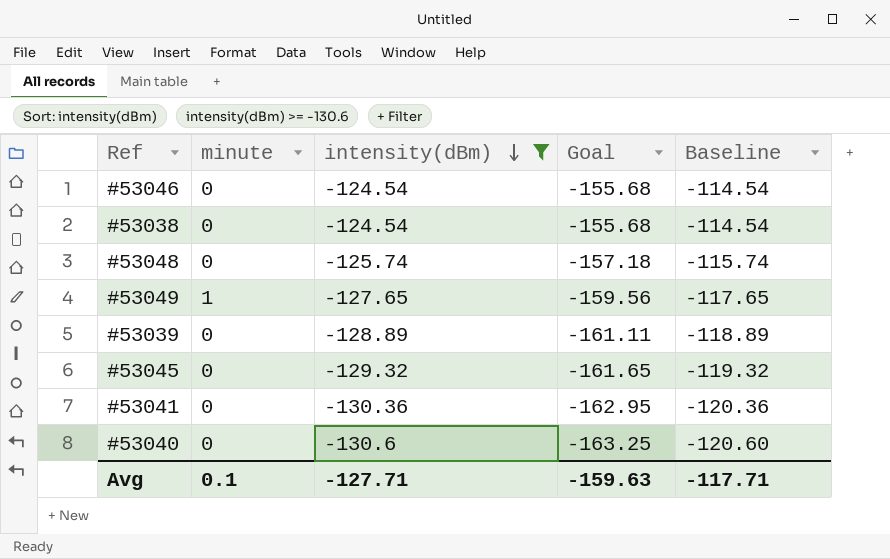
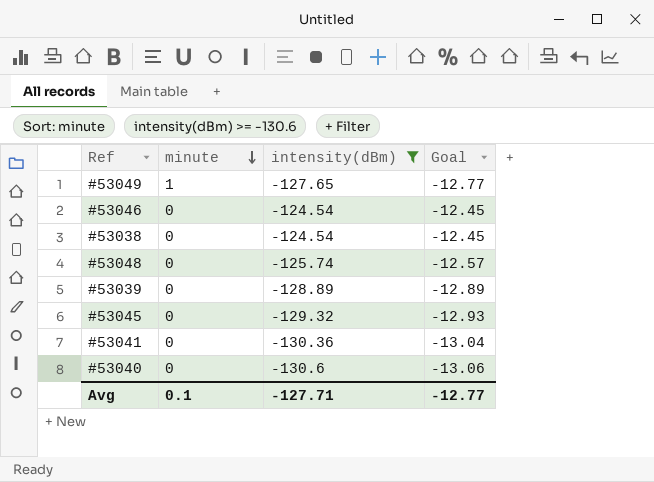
row order: intensity(dBm) descending -> minute descending
column Baseline | formula: [intensity(dBm)] + 10 -> none
column Goal | formula: [intensity(dBm)] * 1.25 -> [intensity(dBm)] * 0.1
Avg | Goal: -159.63 -> -12.77

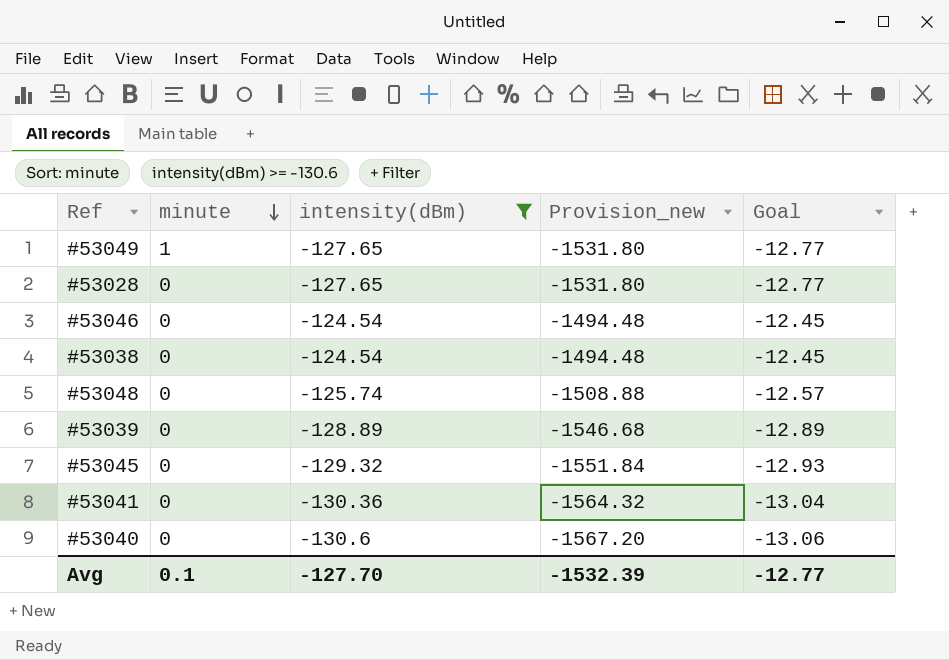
column Provision_new | formula: none -> [intensity(dBm)] * 12
row #53028: none -> 0 | -127.65 | -1531.80 | -12.77
Avg | intensity(dBm): -127.71 -> -127.70

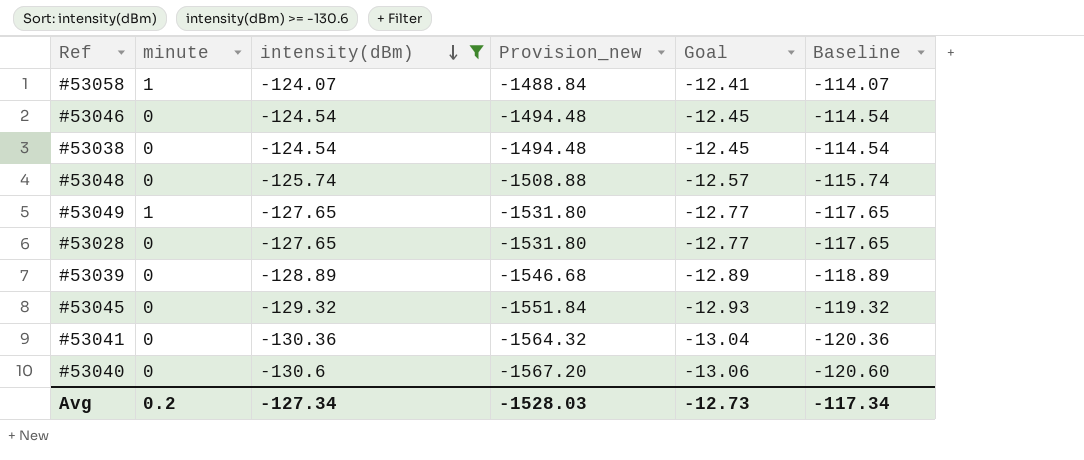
row order: minute descending -> intensity(dBm) descending
column Baseline | formula: none -> [intensity(dBm)] + 10
row #53058: none -> 1 | -124.07 | -1488.84 | -12.41 | -114.07
Avg | minute: 0.1 -> 0.2
Avg | intensity(dBm): -127.70 -> -127.34
Avg | Provision_new: -1532.39 -> -1528.03
Avg | Goal: -12.77 -> -12.73

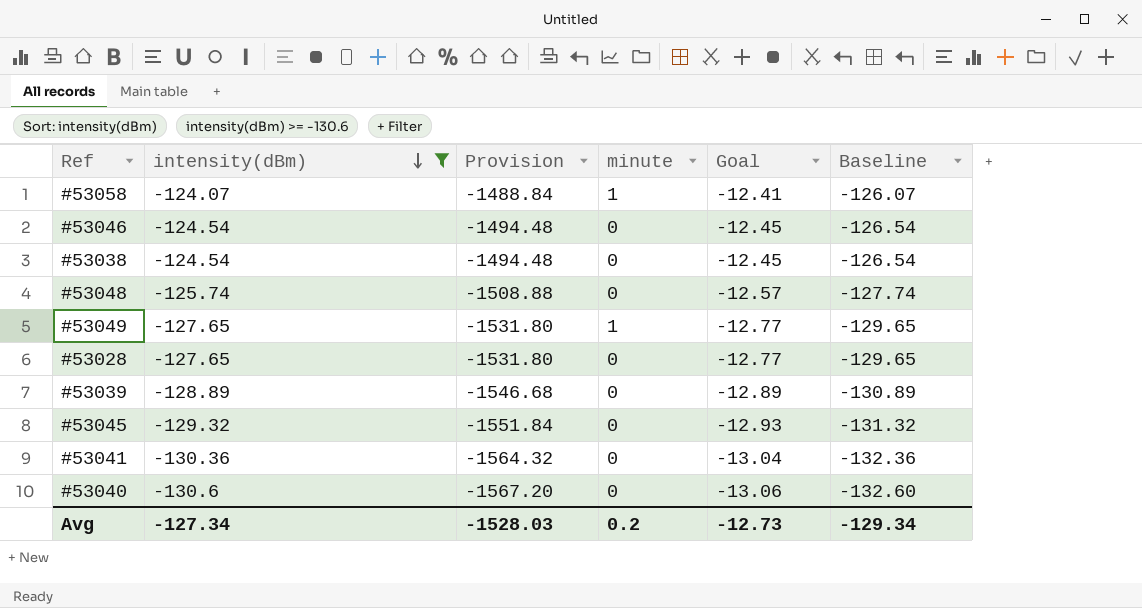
column name: Provision_new -> Provision
column minute | position: 2 -> 4
column Baseline | formula: [intensity(dBm)] + 10 -> [intensity(dBm)] - 2
Avg | Baseline: -117.34 -> -129.34

